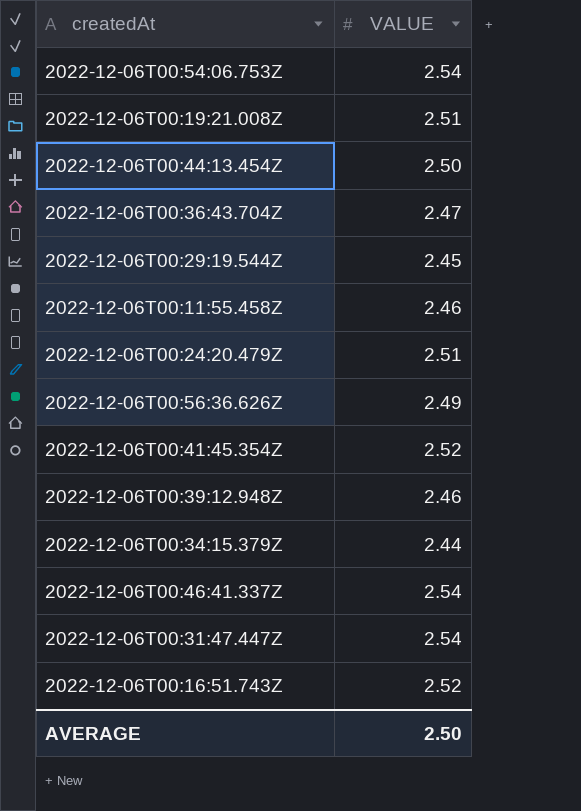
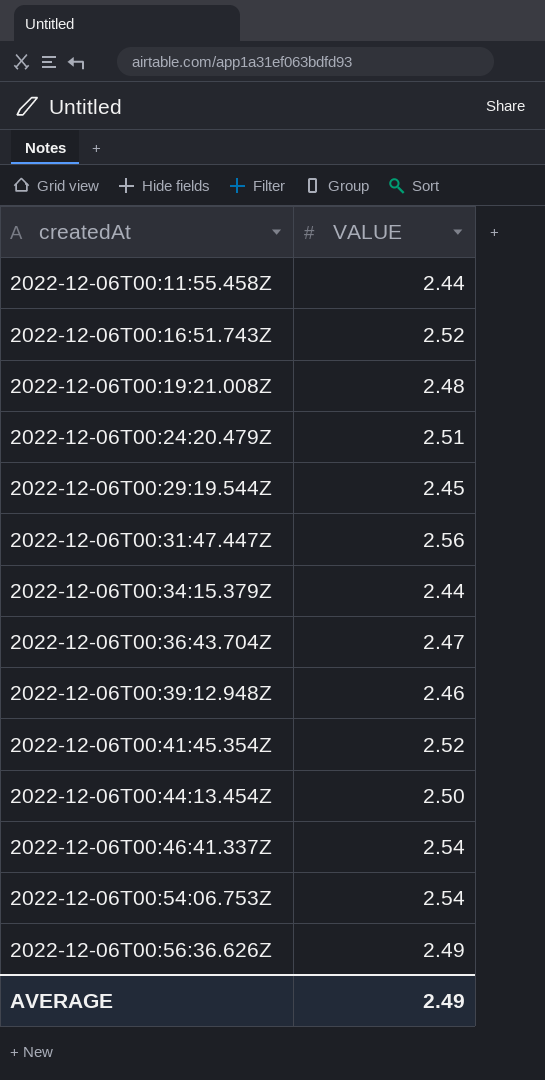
row order: none -> createdAt ascending
2022-12-06T00:11:55.458Z | VALUE: 2.46 -> 2.44
2022-12-06T00:19:21.008Z | VALUE: 2.51 -> 2.48
2022-12-06T00:31:47.447Z | VALUE: 2.54 -> 2.56
AVERAGE | VALUE: 2.50 -> 2.49

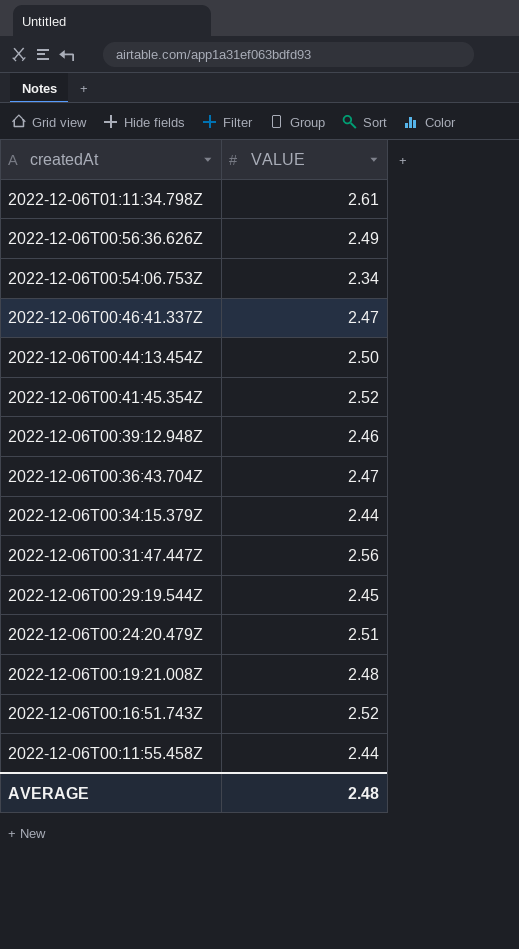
row order: createdAt ascending -> createdAt descending
row 2022-12-06T01:11:34.798Z: none -> 2.61
2022-12-06T00:54:06.753Z | VALUE: 2.54 -> 2.34
2022-12-06T00:46:41.337Z | VALUE: 2.54 -> 2.47
AVERAGE | VALUE: 2.49 -> 2.48

